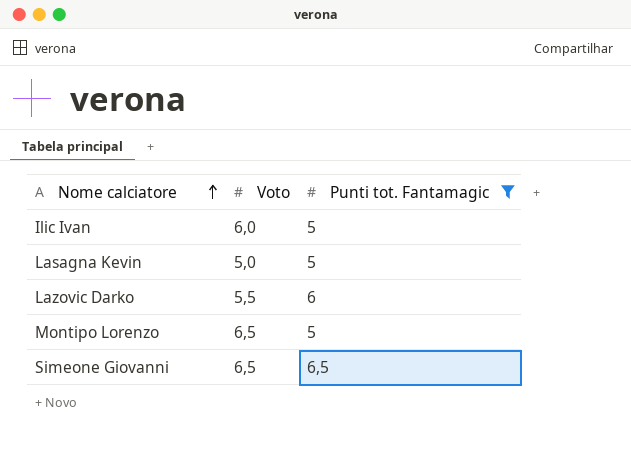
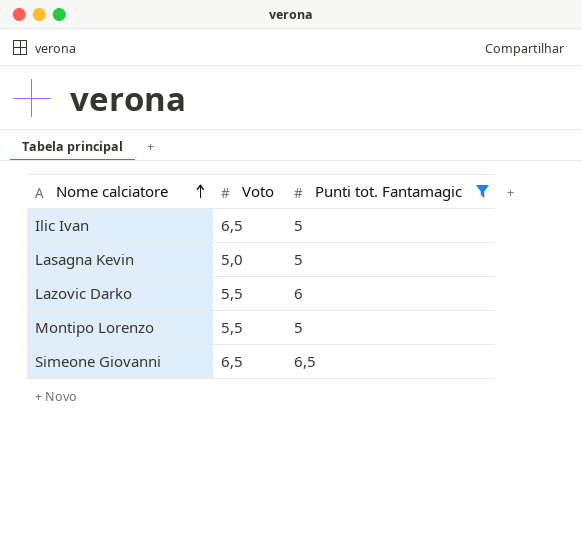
Ilic Ivan | Voto: 6,0 -> 6,5
Montipo Lorenzo | Voto: 6,5 -> 5,5

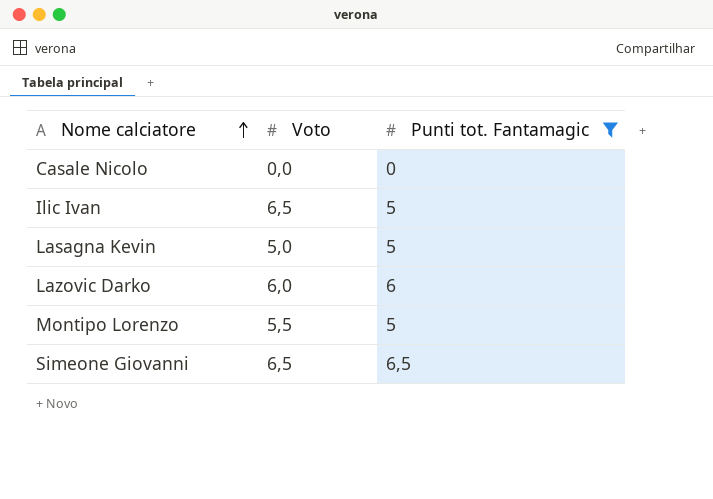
row Casale Nicolo: none -> 0,0 | 0
Lazovic Darko | Voto: 5,5 -> 6,0

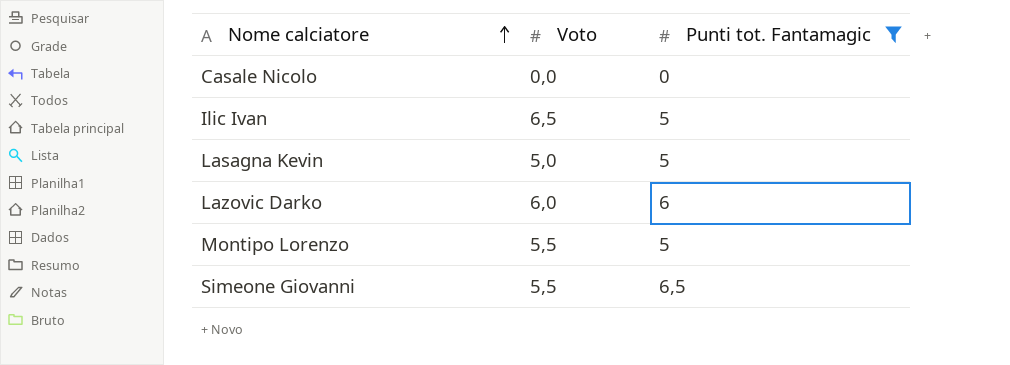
Simeone Giovanni | Voto: 6,5 -> 5,5

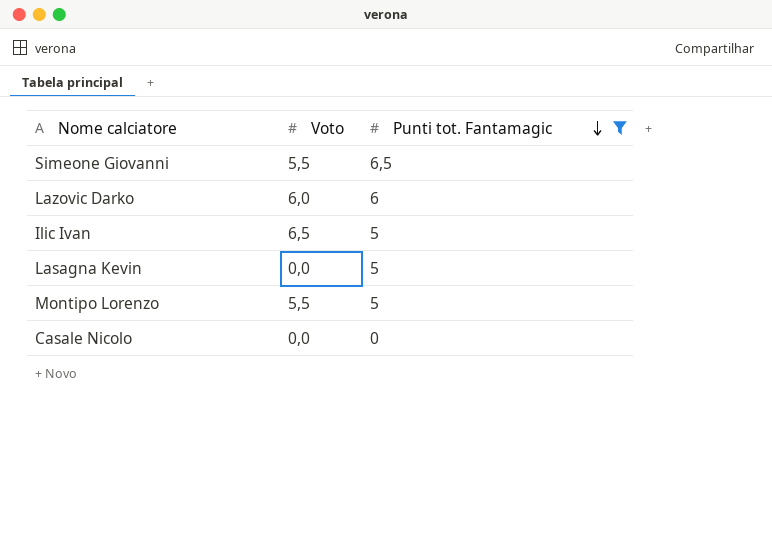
row order: Nome calciatore ascending -> Punti tot. Fantamagic descending
Lasagna Kevin | Voto: 5,0 -> 0,0

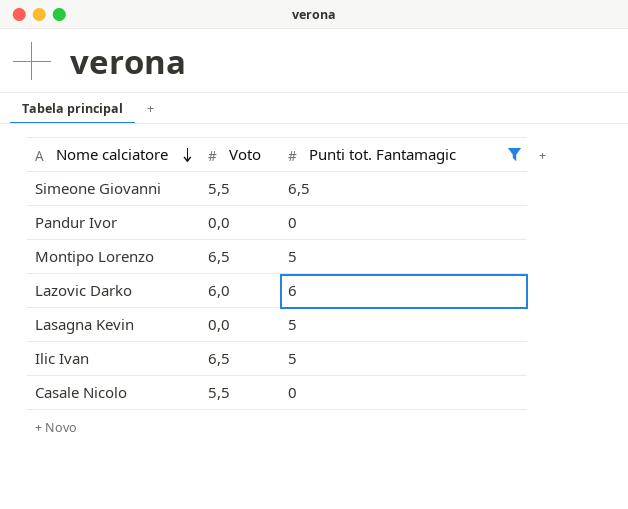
row order: Punti tot. Fantamagic descending -> Nome calciatore descending
row Pandur Ivor: none -> 0,0 | 0
Montipo Lorenzo | Voto: 5,5 -> 6,5
Casale Nicolo | Voto: 0,0 -> 5,5

